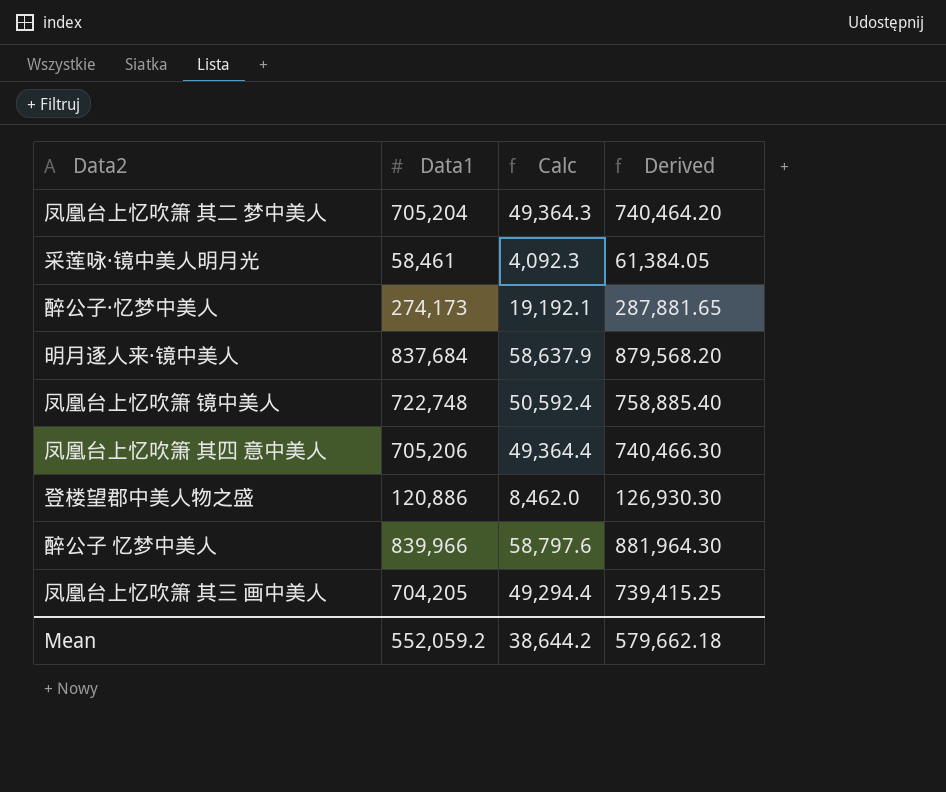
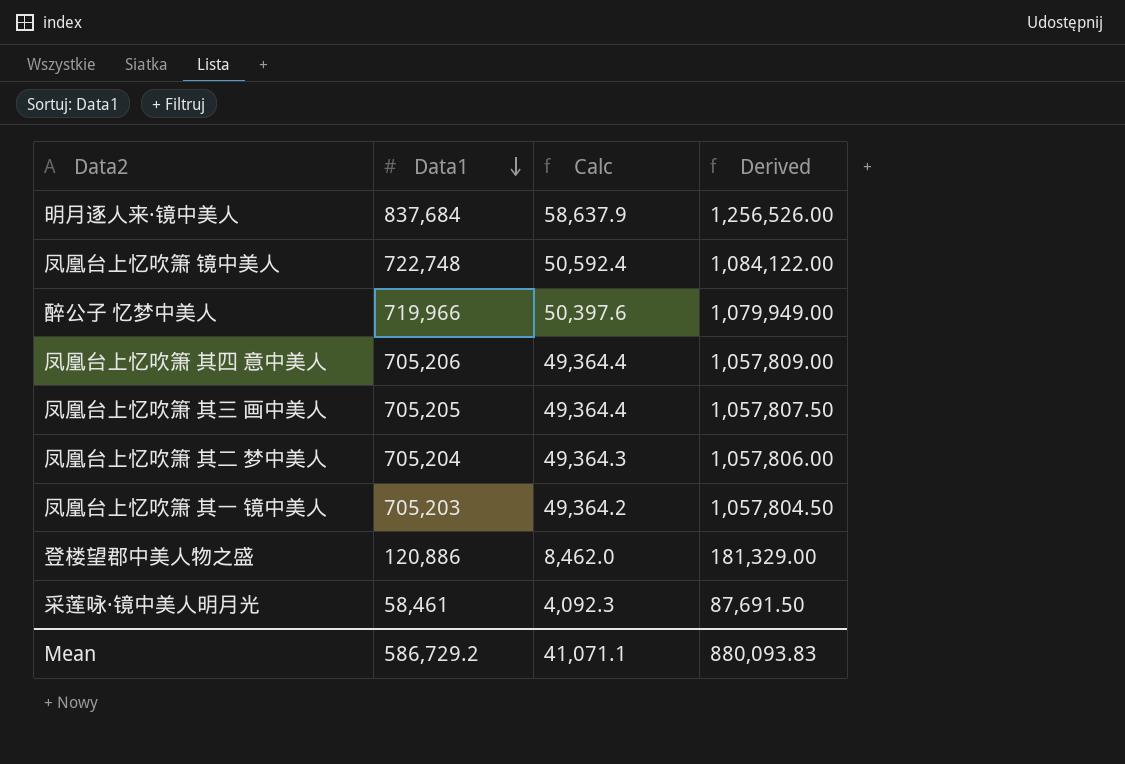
row order: none -> Data1 descending
column Derived | formula: [Data1] * 1.05 -> [Data1] * 1.5
row 醉公子·忆梦中美人: 274,173 | 19,192.1 | 287,881.65 -> none
醉公子 忆梦中美人 | Data1: 839,966 -> 719,966
醉公子 忆梦中美人 | Calc: 58,797.6 -> 50,397.6
凤凰台上忆吹箫 其三 画中美人 | Data1: 704,205 -> 705,205
凤凰台上忆吹箫 其三 画中美人 | Calc: 49,294.4 -> 49,364.4
row 凤凰台上忆吹箫 其一 镜中美人: none -> 705,203 | 49,364.2 | 1,057,804.50
Mean | Data1: 552,059.2 -> 586,729.2
Mean | Calc: 38,644.2 -> 41,071.1
Mean | Derived: 579,662.18 -> 880,093.83

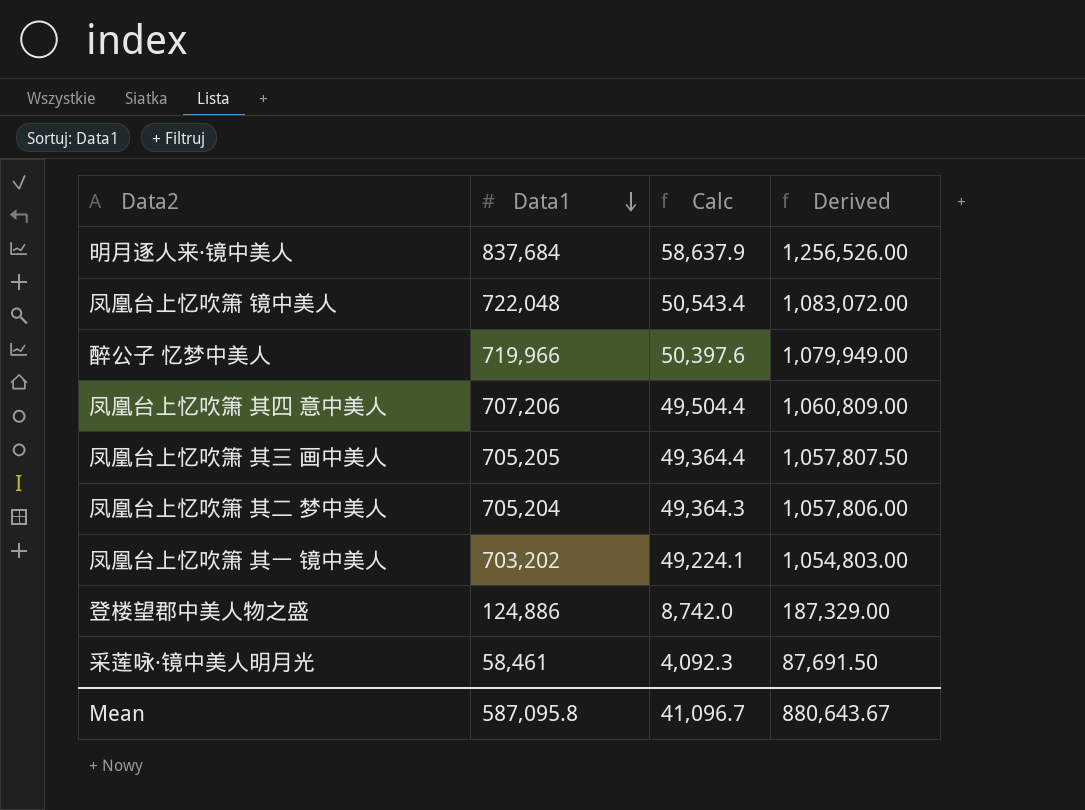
凤凰台上忆吹箫 镜中美人 | Data1: 722,748 -> 722,048
凤凰台上忆吹箫 镜中美人 | Calc: 50,592.4 -> 50,543.4
凤凰台上忆吹箫 镜中美人 | Derived: 1,084,122.00 -> 1,083,072.00
凤凰台上忆吹箫 其四 意中美人 | Data1: 705,206 -> 707,206
凤凰台上忆吹箫 其四 意中美人 | Calc: 49,364.4 -> 49,504.4
凤凰台上忆吹箫 其四 意中美人 | Derived: 1,057,809.00 -> 1,060,809.00
凤凰台上忆吹箫 其一 镜中美人 | Data1: 705,203 -> 703,202
凤凰台上忆吹箫 其一 镜中美人 | Calc: 49,364.2 -> 49,224.1
凤凰台上忆吹箫 其一 镜中美人 | Derived: 1,057,804.50 -> 1,054,803.00
登楼望郡中美人物之盛 | Data1: 120,886 -> 124,886
登楼望郡中美人物之盛 | Calc: 8,462.0 -> 8,742.0
登楼望郡中美人物之盛 | Derived: 181,329.00 -> 187,329.00
Mean | Data1: 586,729.2 -> 587,095.8
Mean | Calc: 41,071.1 -> 41,096.7
Mean | Derived: 880,093.83 -> 880,643.67

